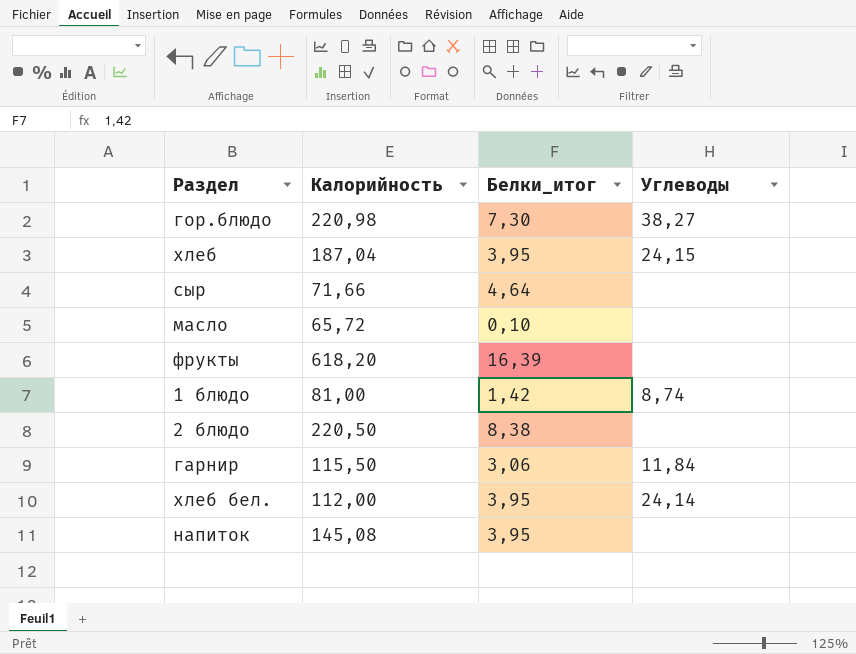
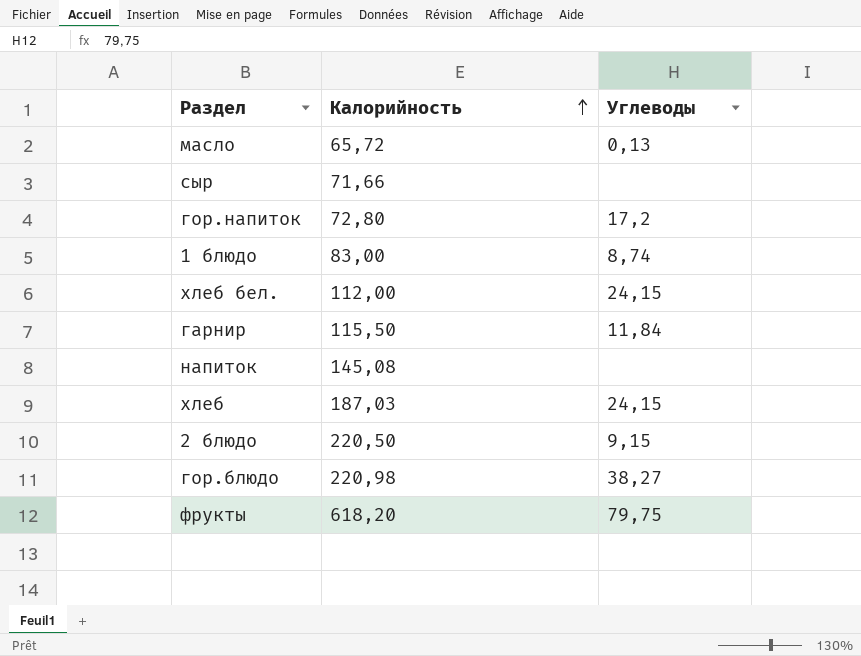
row order: none -> Калорийность ascending
column Белки_итог | position: 3 -> none
масло | Углеводы: none -> 0,13
row гор.напиток: none -> 72,80 | 17,2
1 блюдо | Калорийность: 81,00 -> 83,00
хлеб бел. | Углеводы: 24,14 -> 24,15
хлеб | Калорийность: 187,04 -> 187,03
2 блюдо | Углеводы: none -> 9,15
фрукты | Углеводы: none -> 79,75

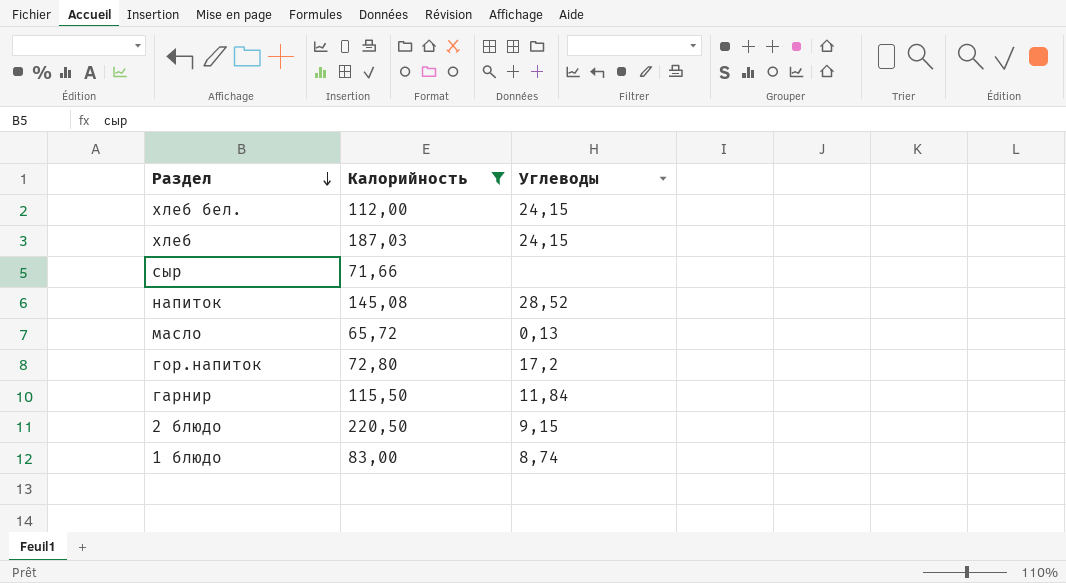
filter: none -> Калорийность <= 220,50
row order: Калорийность ascending -> Раздел descending
напиток | Углеводы: none -> 28,52

